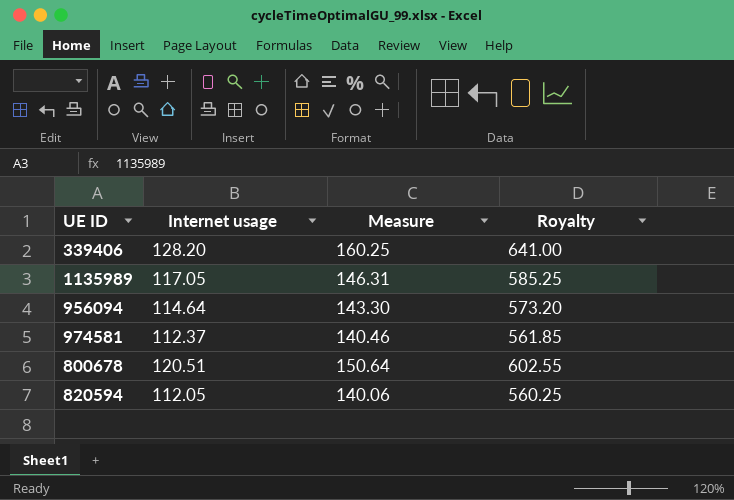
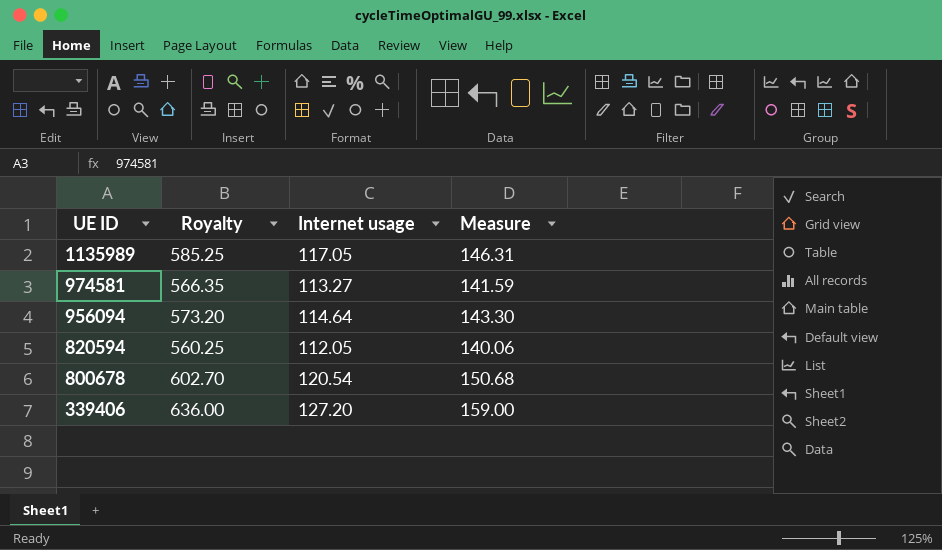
row order: none -> UE ID descending
column Royalty | position: 4 -> 2
974581 | Royalty: 561.85 -> 566.35
974581 | Internet usage: 112.37 -> 113.27
974581 | Measure: 140.46 -> 141.59
800678 | Royalty: 602.55 -> 602.70
800678 | Internet usage: 120.51 -> 120.54
800678 | Measure: 150.64 -> 150.68
339406 | Royalty: 641.00 -> 636.00
339406 | Internet usage: 128.20 -> 127.20
339406 | Measure: 160.25 -> 159.00

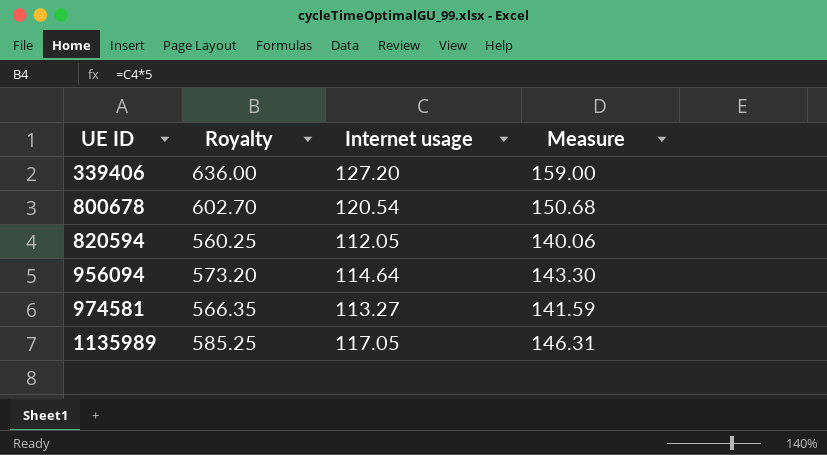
row order: UE ID descending -> UE ID ascending

